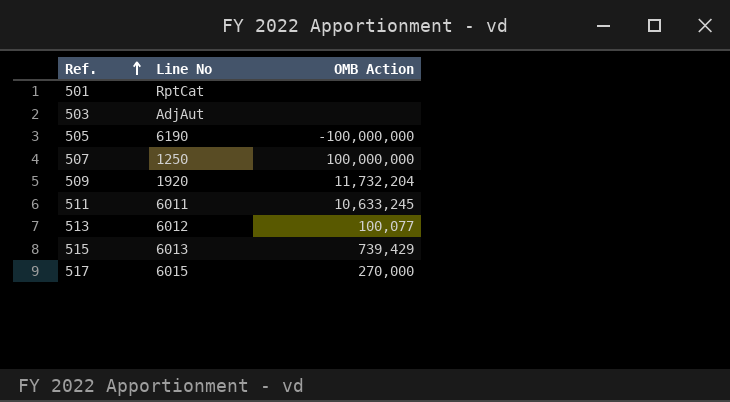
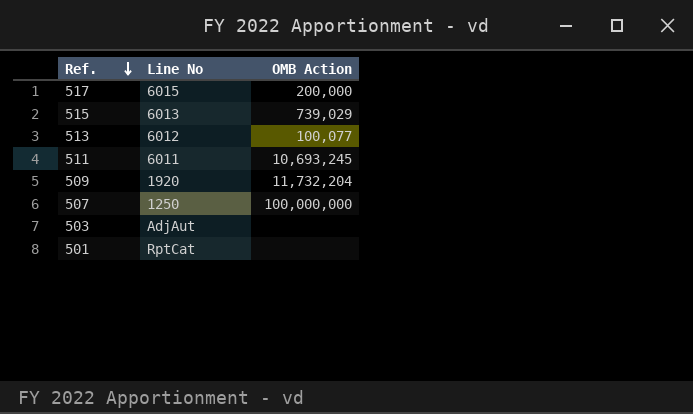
row order: Ref. ascending -> Ref. descending
row 505: 6190 | -100,000,000 -> none
517 | OMB Action: 270,000 -> 200,000
515 | OMB Action: 739,429 -> 739,029
511 | OMB Action: 10,633,245 -> 10,693,245

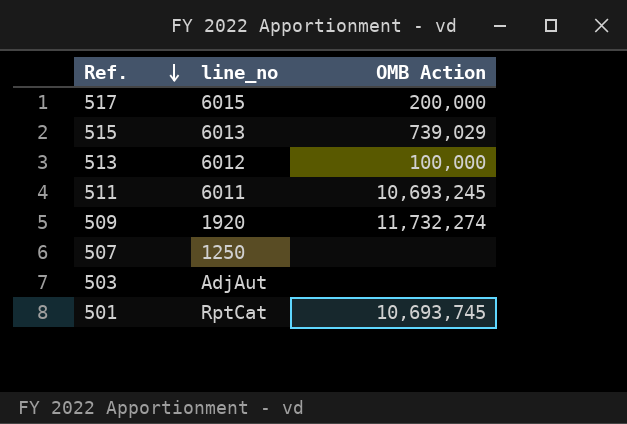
column name: Line No -> line_no
513 | OMB Action: 100,077 -> 100,000
509 | OMB Action: 11,732,204 -> 11,732,274
507 | OMB Action: 100,000,000 -> none
501 | OMB Action: none -> 10,693,745

